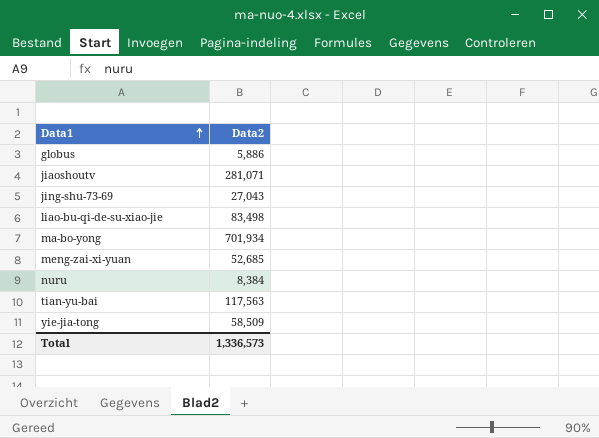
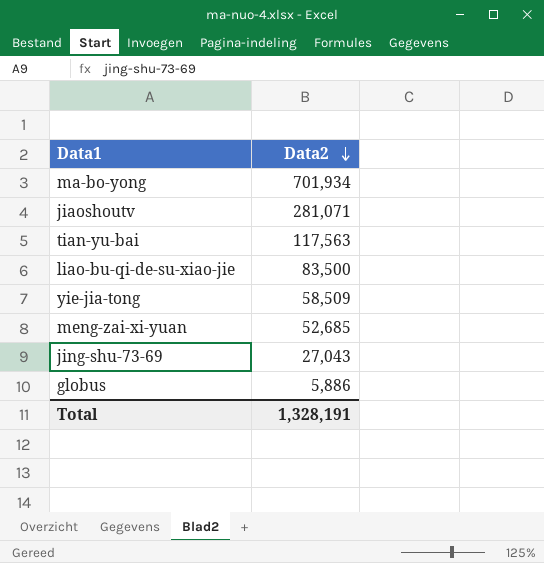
row order: Data1 ascending -> Data2 descending
row nuru: 8,384 -> none
liao-bu-qi-de-su-xiao-jie | Data2: 83,498 -> 83,500
Total | Data2: 1,336,573 -> 1,328,191

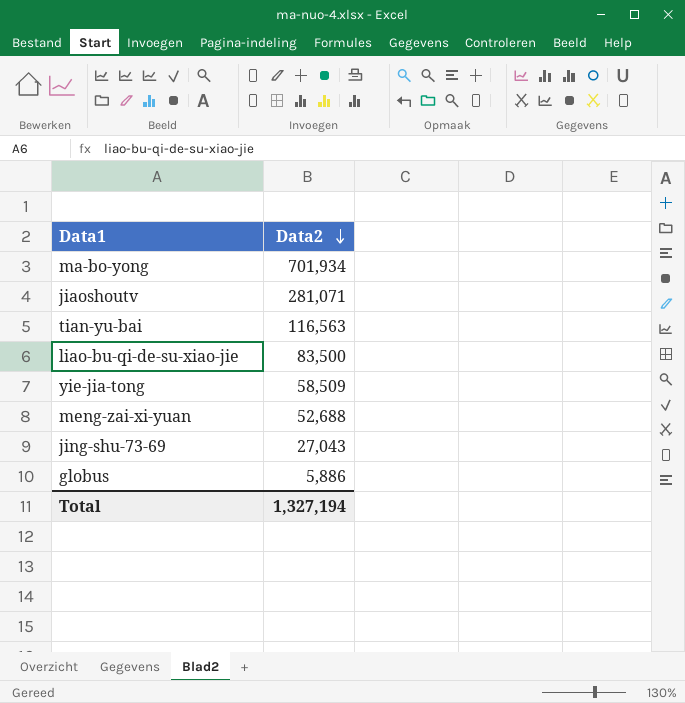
tian-yu-bai | Data2: 117,563 -> 116,563
meng-zai-xi-yuan | Data2: 52,685 -> 52,688
Total | Data2: 1,328,191 -> 1,327,194

